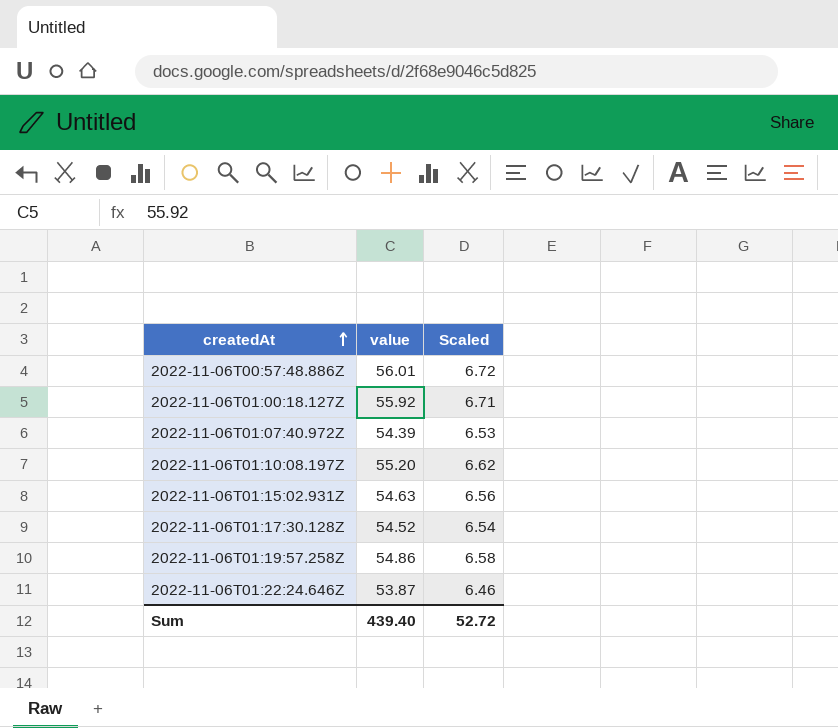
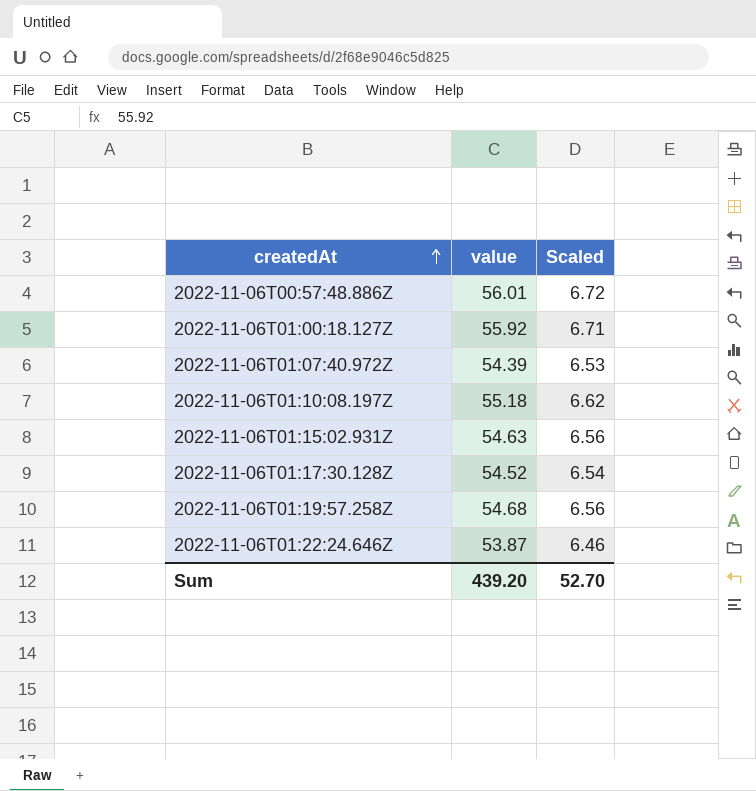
2022-11-06T01:10:08.197Z | value: 55.20 -> 55.18
2022-11-06T01:19:57.258Z | value: 54.86 -> 54.68
2022-11-06T01:19:57.258Z | Scaled: 6.58 -> 6.56
Sum | value: 439.40 -> 439.20
Sum | Scaled: 52.72 -> 52.70

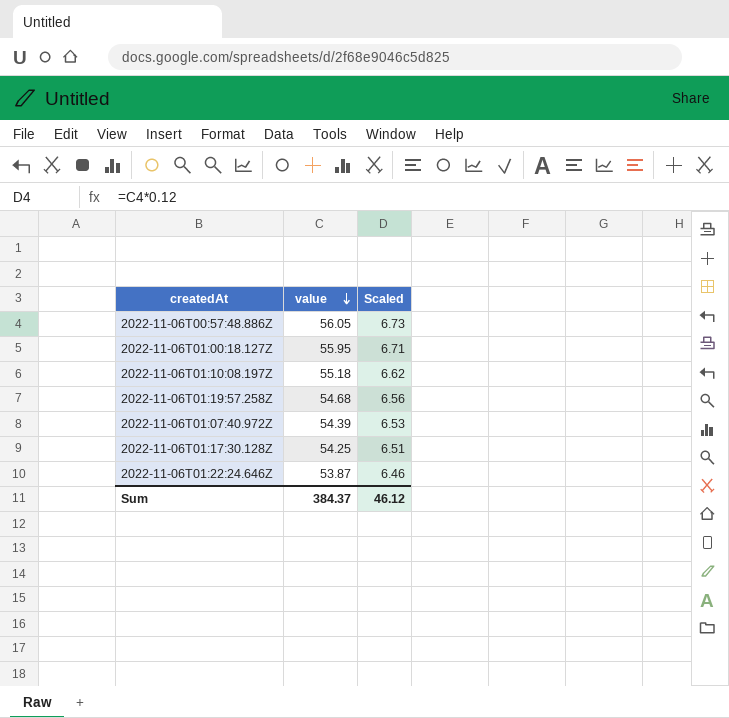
row order: createdAt ascending -> value descending
row 2022-11-06T01:15:02.931Z: 54.63 | 6.56 -> none
2022-11-06T00:57:48.886Z | value: 56.01 -> 56.05
2022-11-06T00:57:48.886Z | Scaled: 6.72 -> 6.73
2022-11-06T01:00:18.127Z | value: 55.92 -> 55.95
2022-11-06T01:17:30.128Z | value: 54.52 -> 54.25
2022-11-06T01:17:30.128Z | Scaled: 6.54 -> 6.51
Sum | value: 439.20 -> 384.37
Sum | Scaled: 52.70 -> 46.12

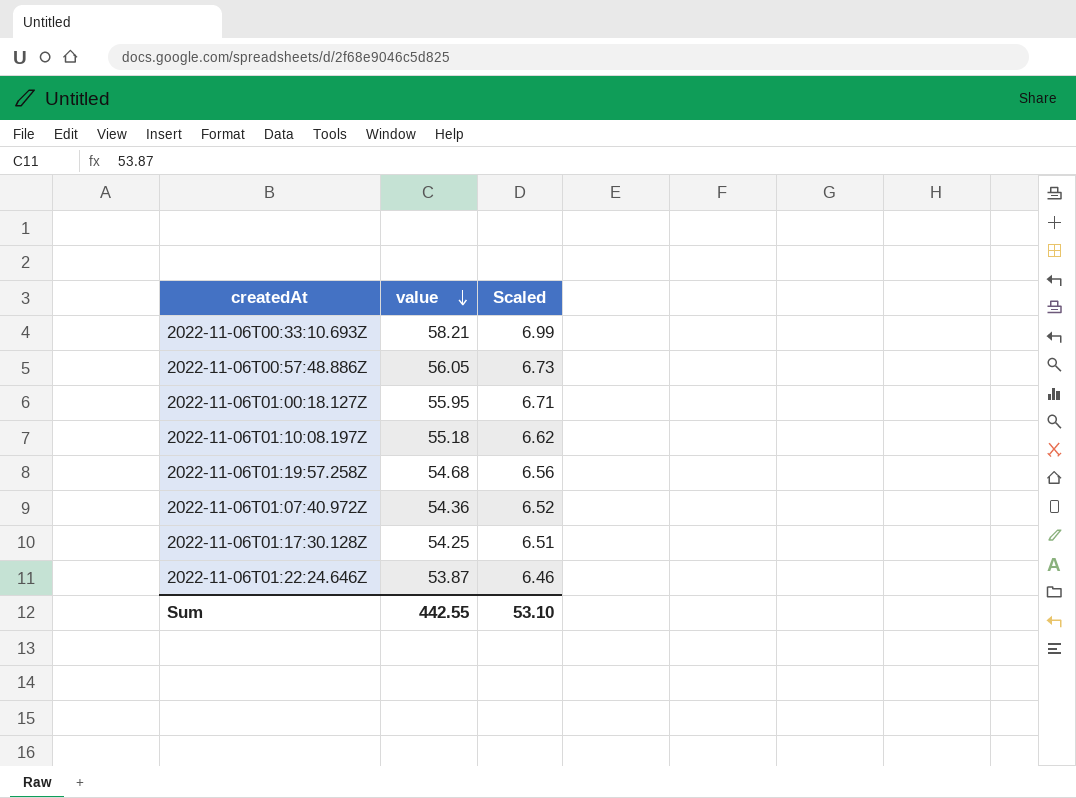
row 2022-11-06T00:33:10.693Z: none -> 58.21 | 6.99
2022-11-06T01:07:40.972Z | value: 54.39 -> 54.36
2022-11-06T01:07:40.972Z | Scaled: 6.53 -> 6.52
Sum | value: 384.37 -> 442.55
Sum | Scaled: 46.12 -> 53.10

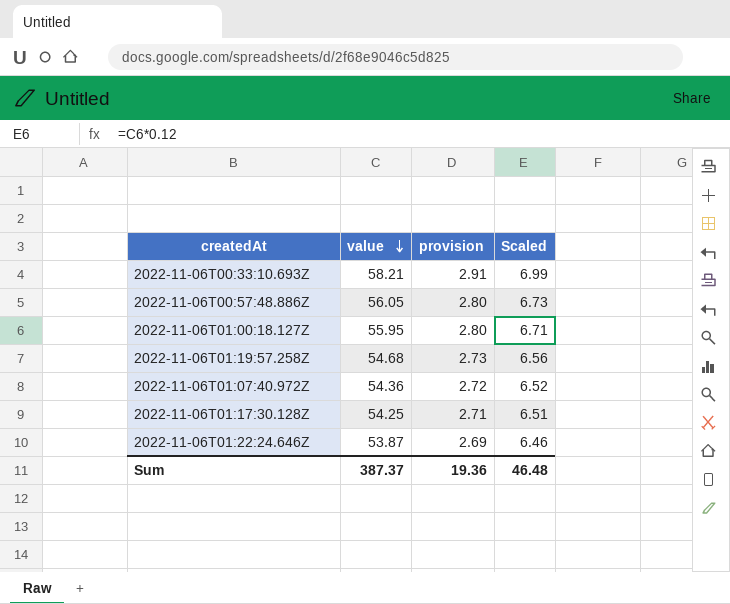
column provision | formula: none -> [value] * 0.05
row 2022-11-06T01:10:08.197Z: 55.18 | 6.62 -> none
Sum | value: 442.55 -> 387.37
Sum | Scaled: 53.10 -> 46.48

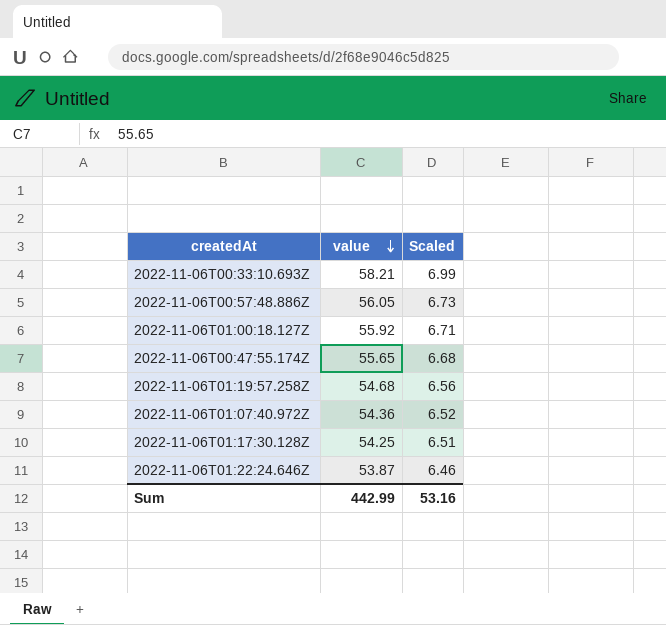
column provision | formula: [value] * 0.05 -> none
2022-11-06T01:00:18.127Z | value: 55.95 -> 55.92
row 2022-11-06T00:47:55.174Z: none -> 55.65 | 6.68
Sum | value: 387.37 -> 442.99
Sum | Scaled: 46.48 -> 53.16

